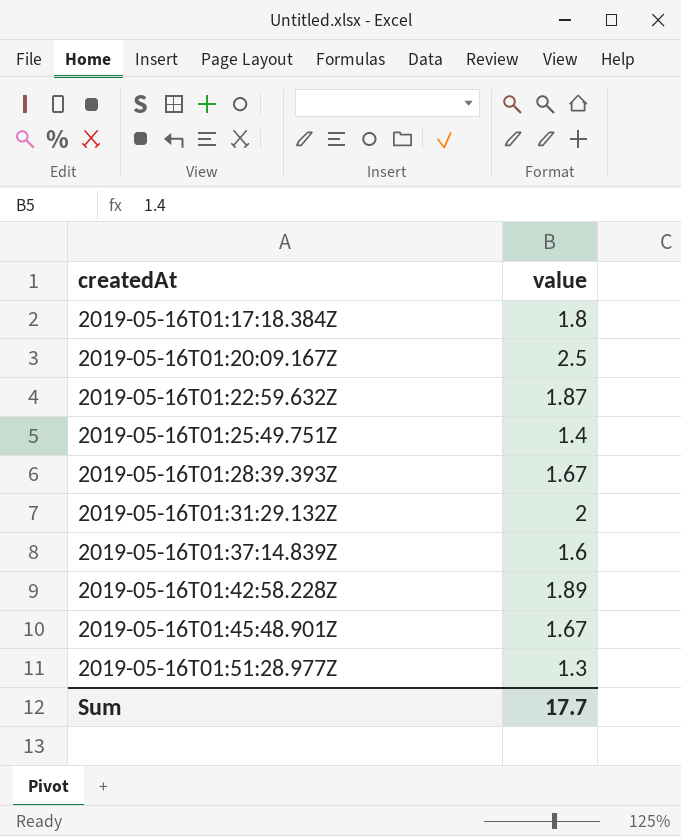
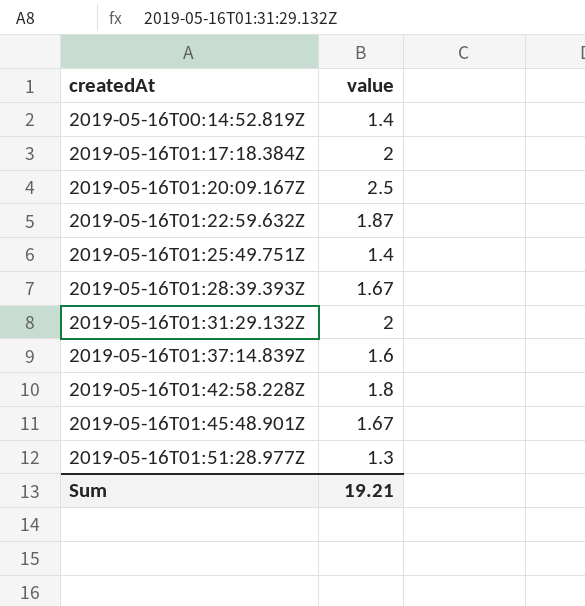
row 2019-05-16T00:14:52.819Z: none -> 1.4
2019-05-16T01:17:18.384Z | value: 1.8 -> 2
2019-05-16T01:42:58.228Z | value: 1.89 -> 1.8
Sum | value: 17.7 -> 19.21

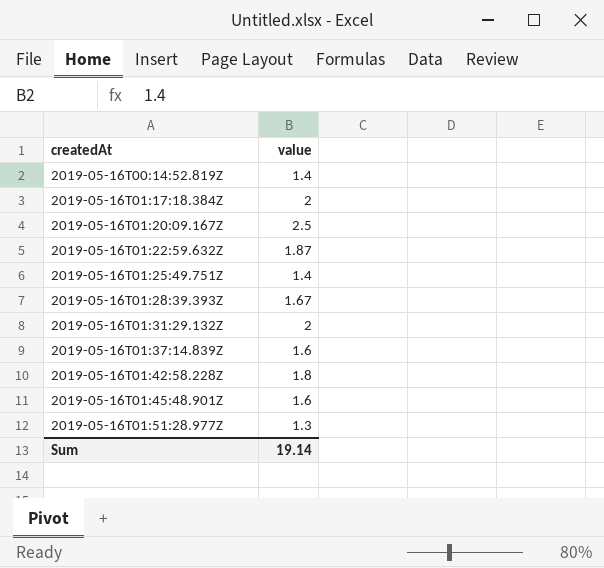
2019-05-16T01:45:48.901Z | value: 1.67 -> 1.6
Sum | value: 19.21 -> 19.14

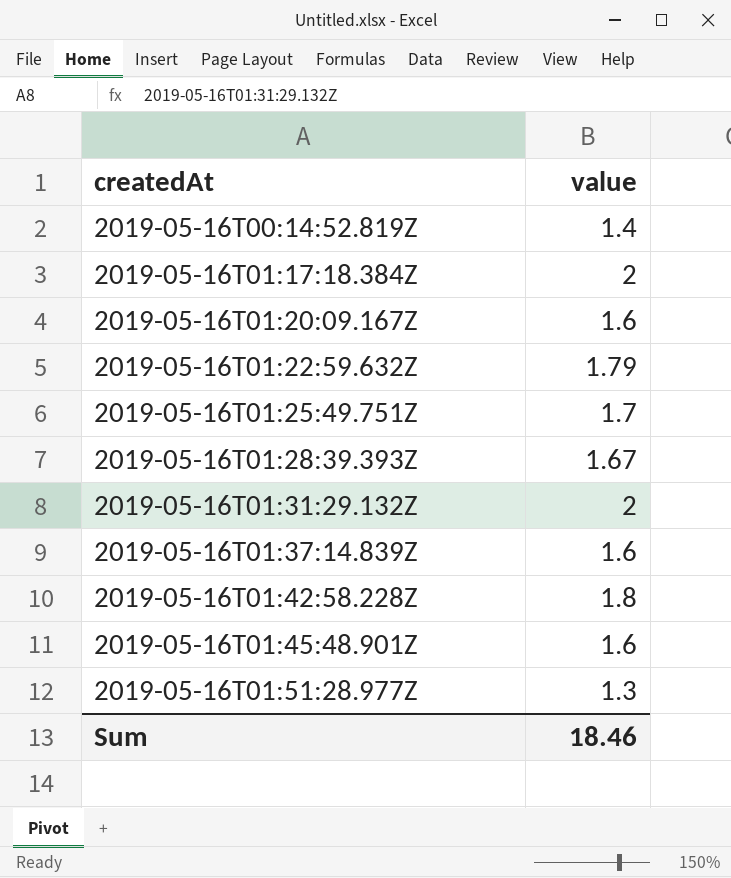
2019-05-16T01:20:09.167Z | value: 2.5 -> 1.6
2019-05-16T01:22:59.632Z | value: 1.87 -> 1.79
2019-05-16T01:25:49.751Z | value: 1.4 -> 1.7
Sum | value: 19.14 -> 18.46

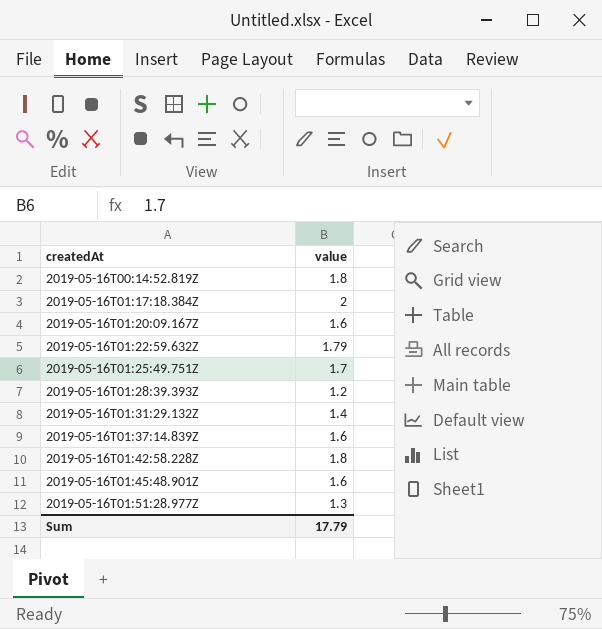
2019-05-16T00:14:52.819Z | value: 1.4 -> 1.8
2019-05-16T01:28:39.393Z | value: 1.67 -> 1.2
2019-05-16T01:31:29.132Z | value: 2 -> 1.4
Sum | value: 18.46 -> 17.79

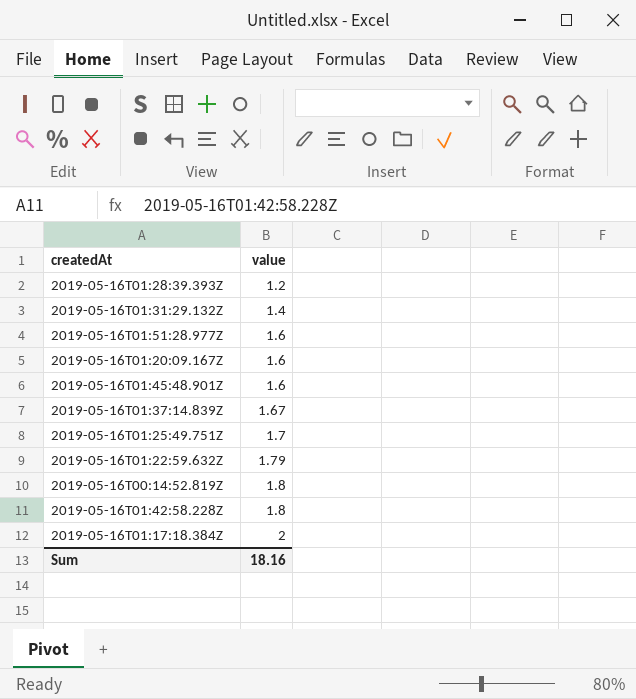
row order: createdAt ascending -> value ascending
2019-05-16T01:51:28.977Z | value: 1.3 -> 1.6
2019-05-16T01:37:14.839Z | value: 1.6 -> 1.67
Sum | value: 17.79 -> 18.16

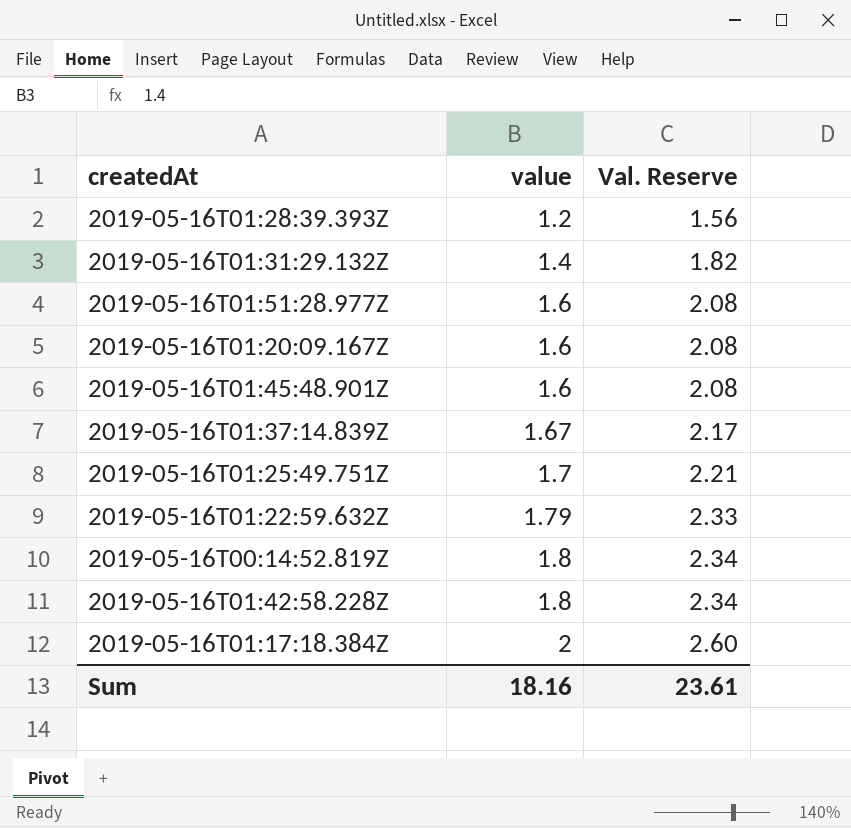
column Val. Reserve | formula: none -> [value] * 1.3

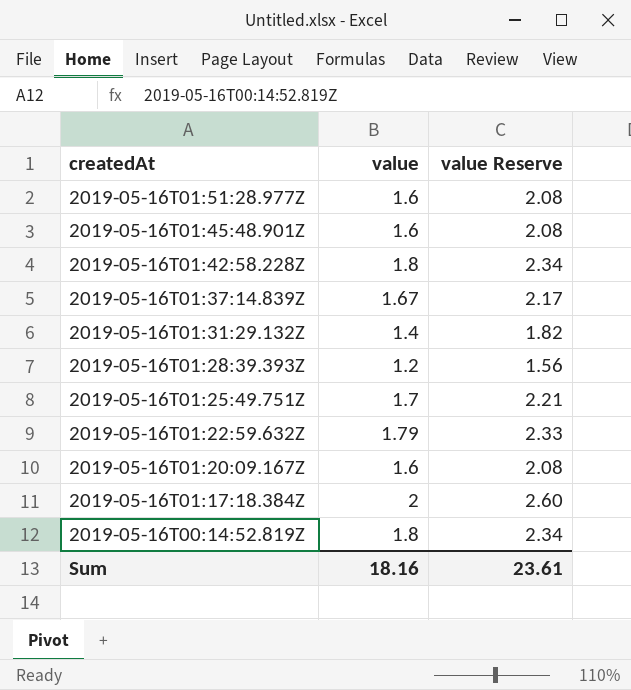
row order: value ascending -> createdAt descending
column name: Val. Reserve -> value Reserve

